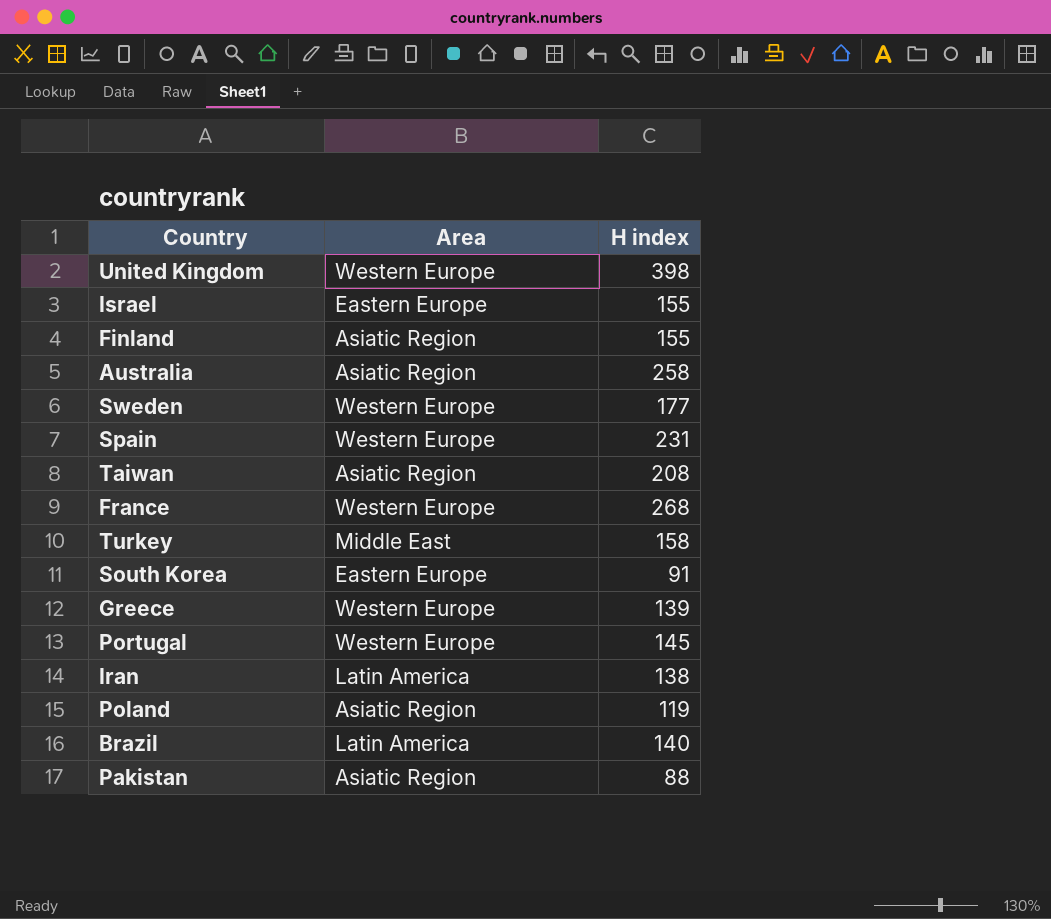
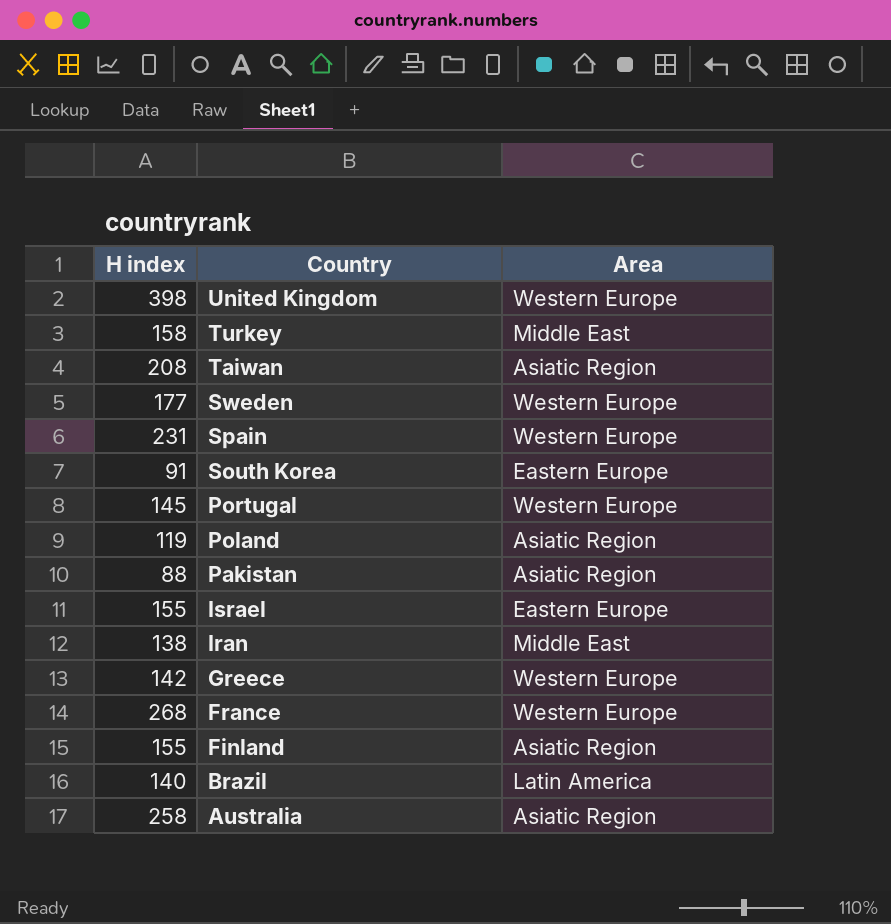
row order: none -> Country descending
column H index | position: 3 -> 1
Iran | Area: Latin America -> Middle East
Greece | H index: 139 -> 142

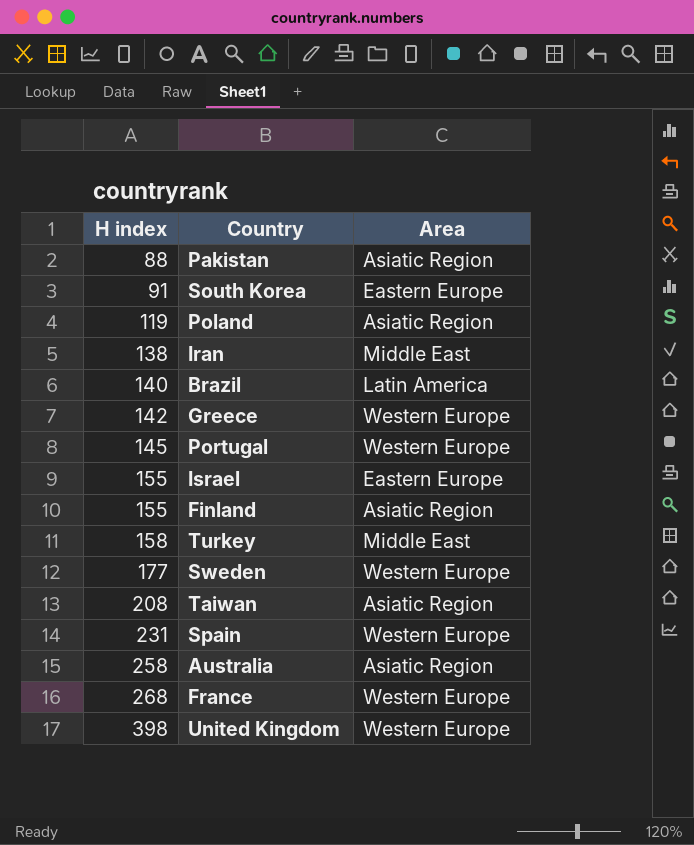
row order: Country descending -> H index ascending

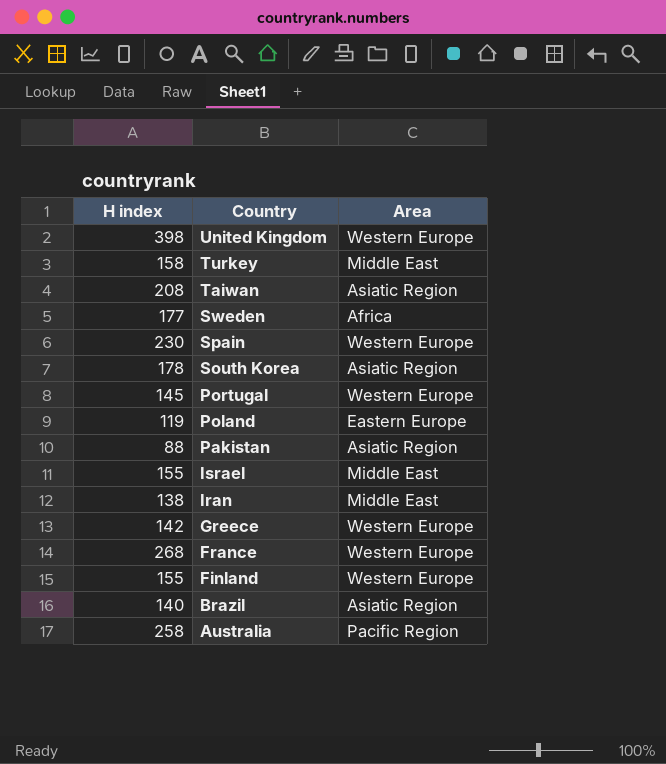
row order: H index ascending -> Country descending
Sweden | Area: Western Europe -> Africa
Spain | H index: 231 -> 230
South Korea | H index: 91 -> 178
South Korea | Area: Eastern Europe -> Asiatic Region
Poland | Area: Asiatic Region -> Eastern Europe
Israel | Area: Eastern Europe -> Middle East
Finland | Area: Asiatic Region -> Western Europe
Brazil | Area: Latin America -> Asiatic Region
Australia | Area: Asiatic Region -> Pacific Region

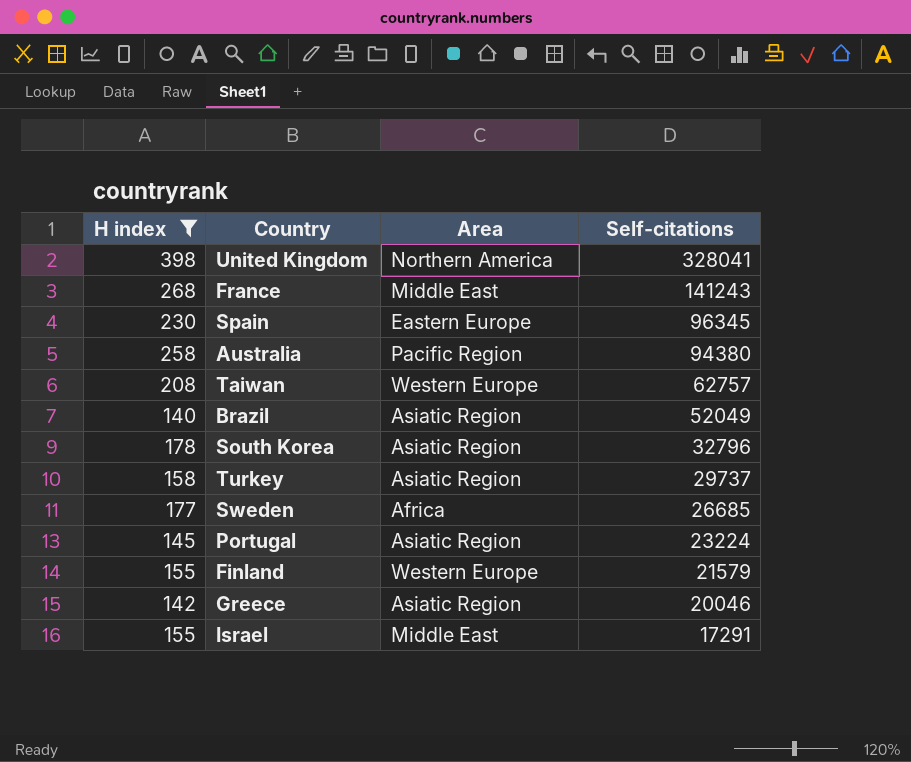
filter: none -> H index >= 140
row order: Country descending -> Self-citations descending
column Self-citations | position: none -> 4
United Kingdom | Area: Western Europe -> Northern America
France | Area: Western Europe -> Middle East
Spain | Area: Western Europe -> Eastern Europe
Taiwan | Area: Asiatic Region -> Western Europe
Turkey | Area: Middle East -> Asiatic Region
Portugal | Area: Western Europe -> Asiatic Region
Greece | Area: Western Europe -> Asiatic Region

